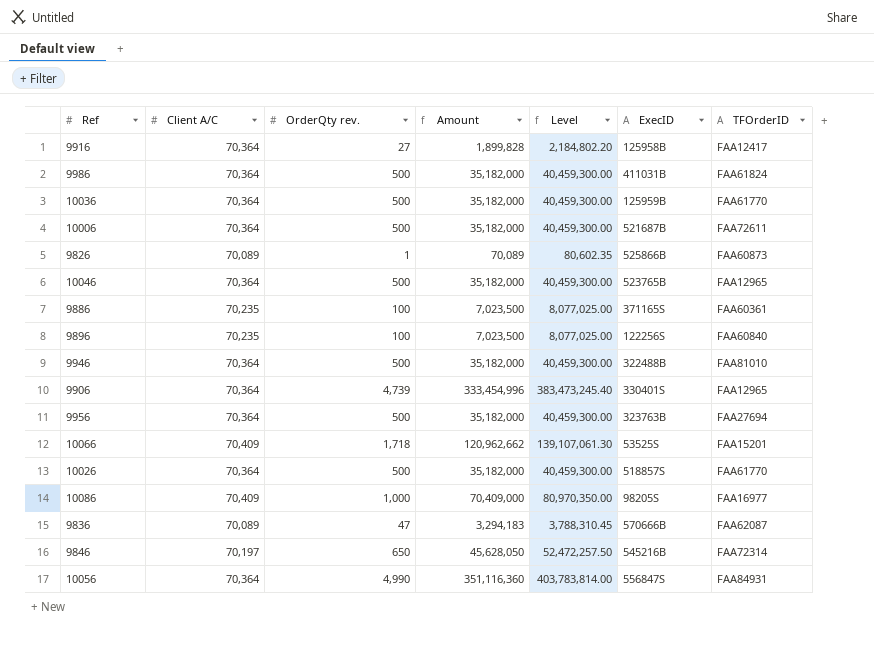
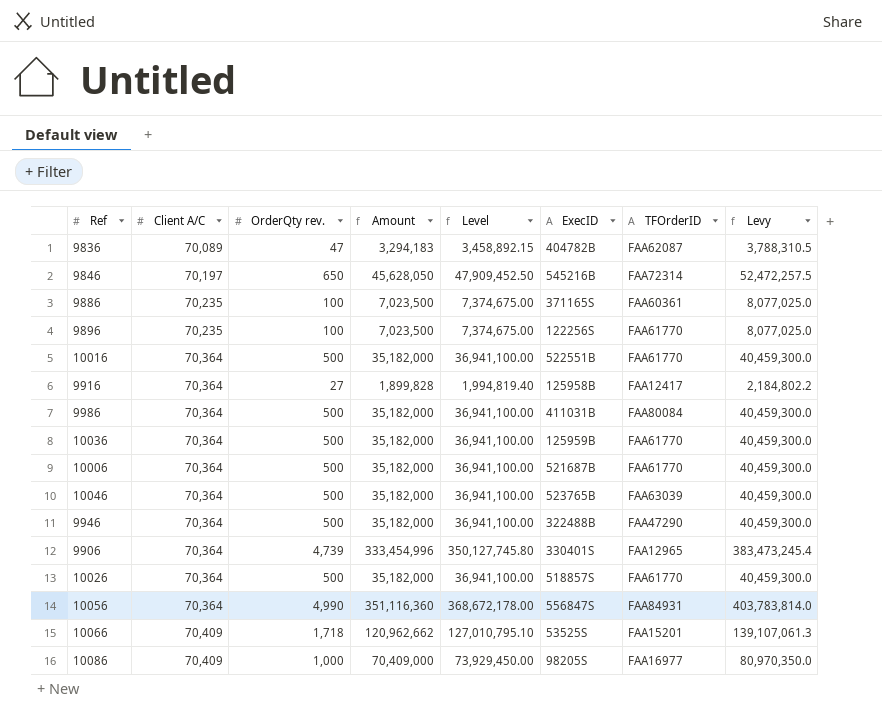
row order: none -> Client A/C ascending
column Level | formula: [Amount] * 1.15 -> [Amount] * 1.05
column Levy | formula: none -> [Amount] * 1.15
row 9826: 70,089 | 1 | 70,089 | 80,602.35 | 525866B | FAA60873 -> none
row 9956: 70,364 | 500 | 35,182,000 | 40,459,300.00 | 323763B | FAA27694 -> none
9836 | ExecID: 570666B -> 404782B
9896 | TFOrderID: FAA60840 -> FAA61770
row 10016: none -> 70,364 | 500 | 35,182,000 | 36,941,100.00 | 522551B | FAA61770 | 40,459,300.0
9986 | TFOrderID: FAA61824 -> FAA80084
10006 | TFOrderID: FAA72611 -> FAA61770
10046 | TFOrderID: FAA12965 -> FAA63039
9946 | TFOrderID: FAA81010 -> FAA47290

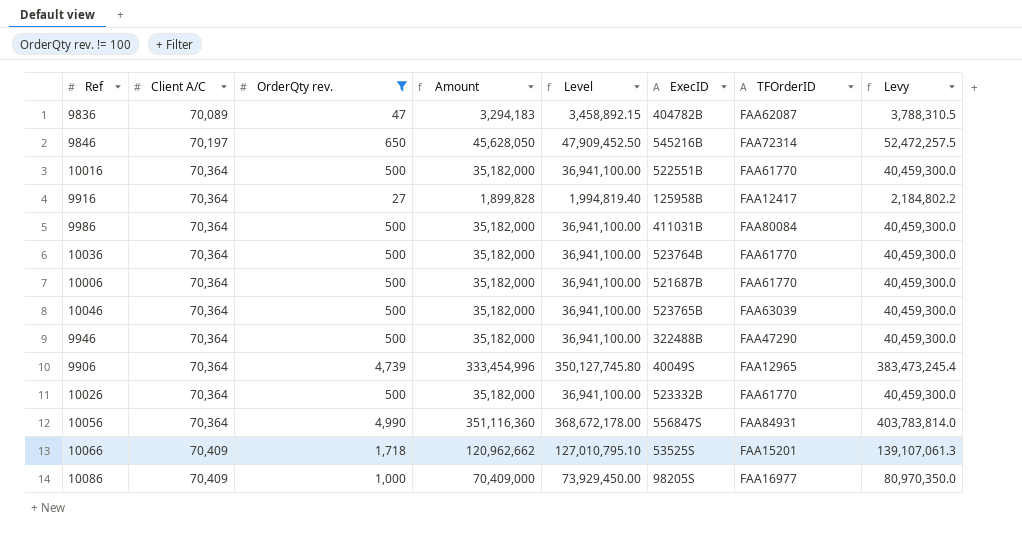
filter: none -> OrderQty rev. != 100
10036 | ExecID: 125959B -> 523764B
9906 | ExecID: 330401S -> 40049S
10026 | ExecID: 518857S -> 523332B

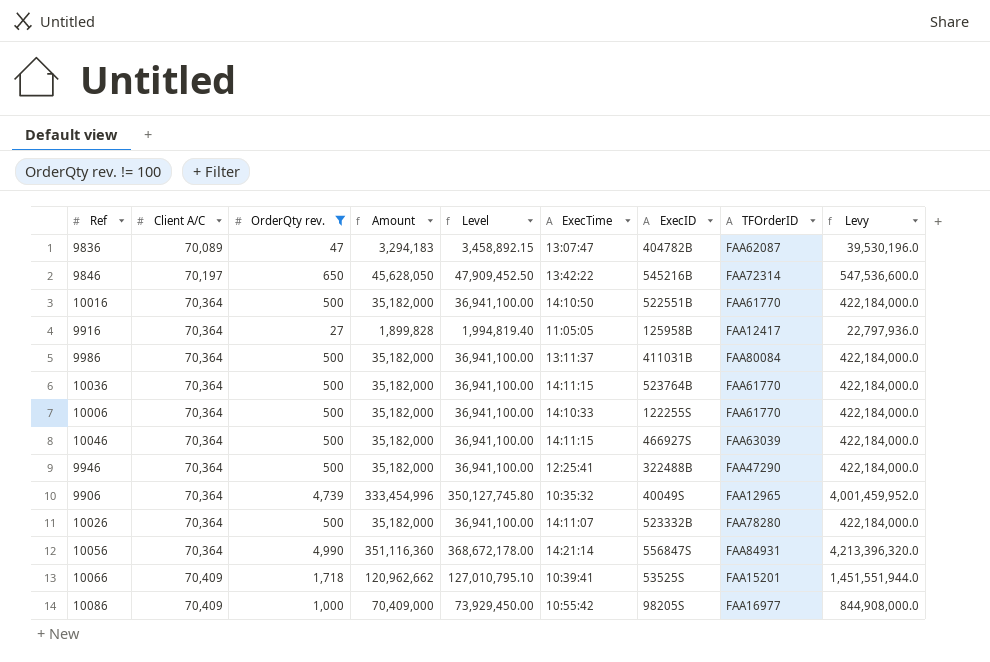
column ExecTime | position: none -> 6
column Levy | formula: [Amount] * 1.15 -> [Amount] * 12
10006 | ExecID: 521687B -> 122255S
10046 | ExecID: 523765B -> 466927S
10026 | TFOrderID: FAA61770 -> FAA78280

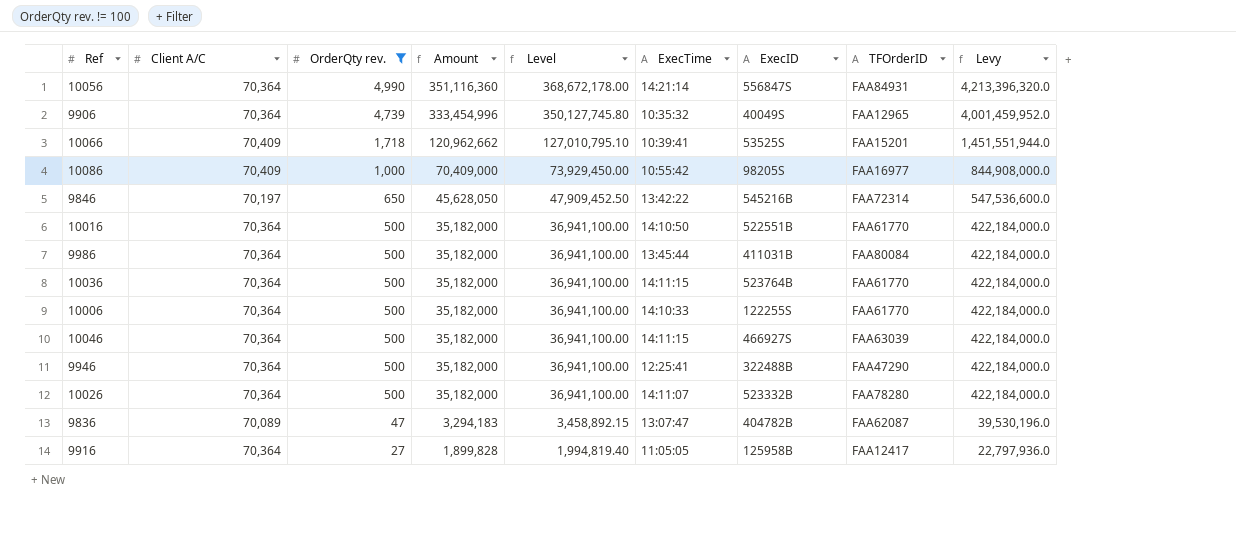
row order: Client A/C ascending -> OrderQty rev. descending
9986 | ExecTime: 13:11:37 -> 13:45:44

